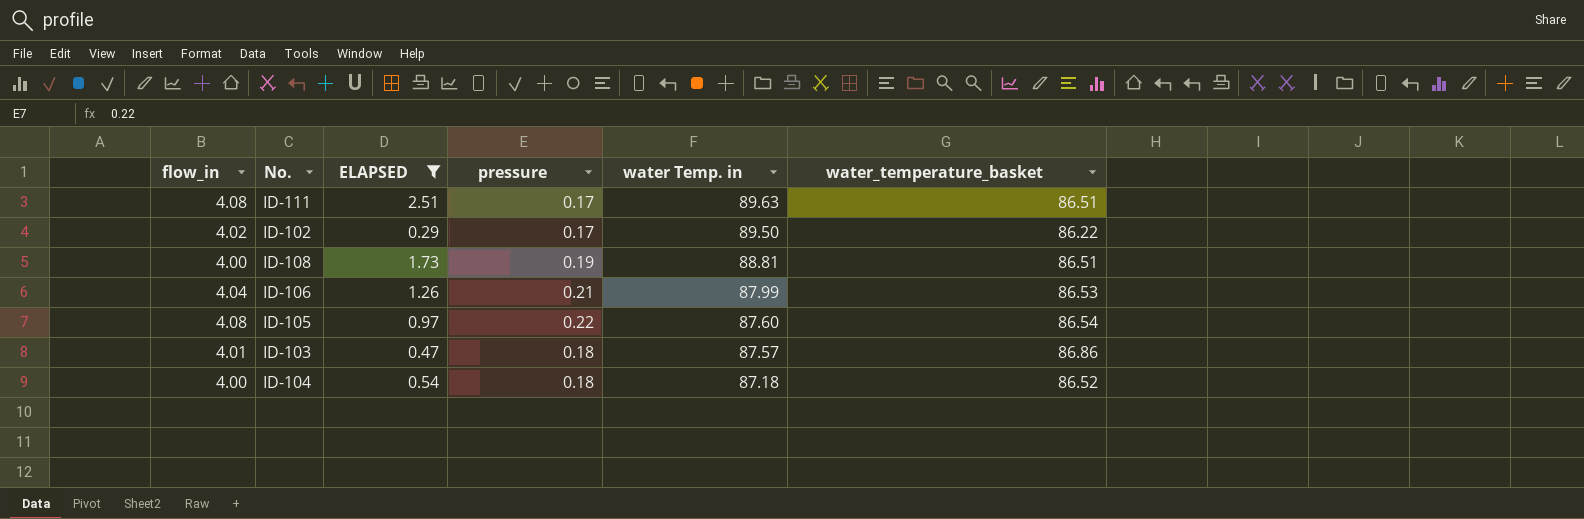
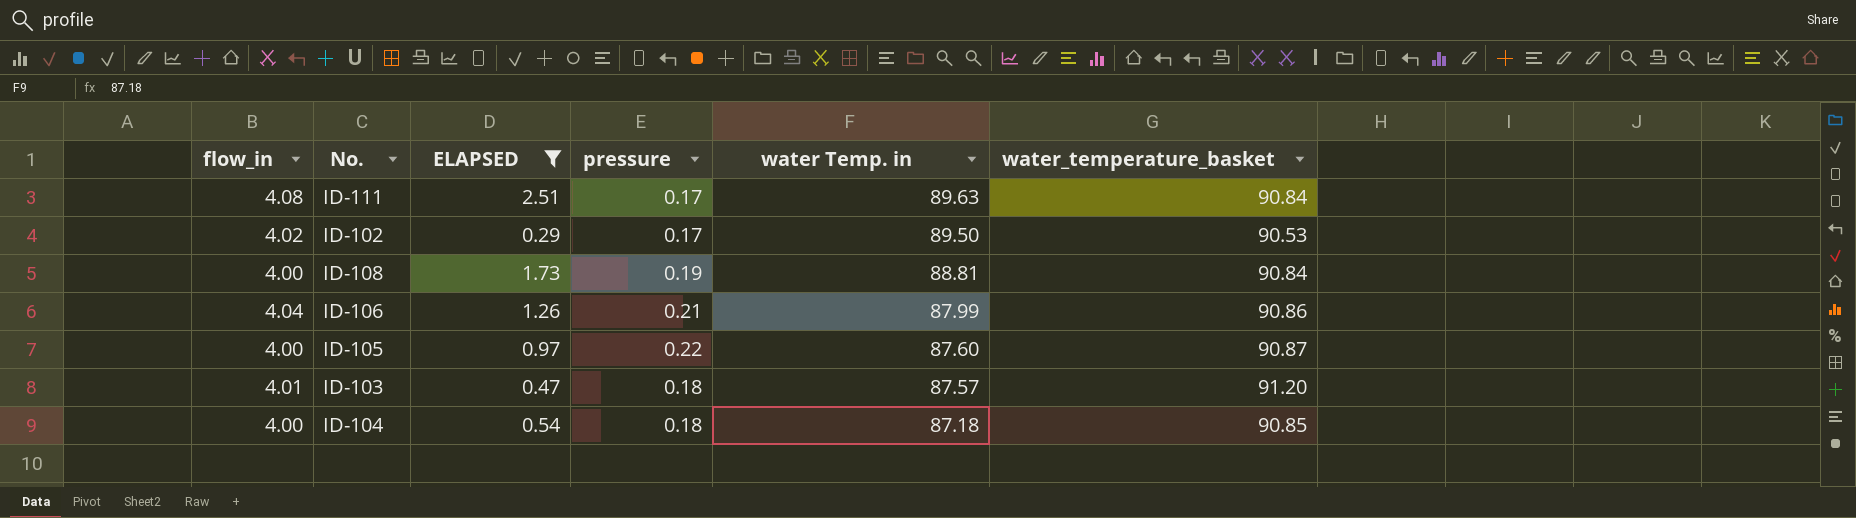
ID-111 | water_temperature_basket: 86.51 -> 90.84
ID-102 | water_temperature_basket: 86.22 -> 90.53
ID-108 | water_temperature_basket: 86.51 -> 90.84
ID-106 | water_temperature_basket: 86.53 -> 90.86
ID-105 | flow_in: 4.08 -> 4.00
ID-105 | water_temperature_basket: 86.54 -> 90.87
ID-103 | water_temperature_basket: 86.86 -> 91.20
ID-104 | water_temperature_basket: 86.52 -> 90.85

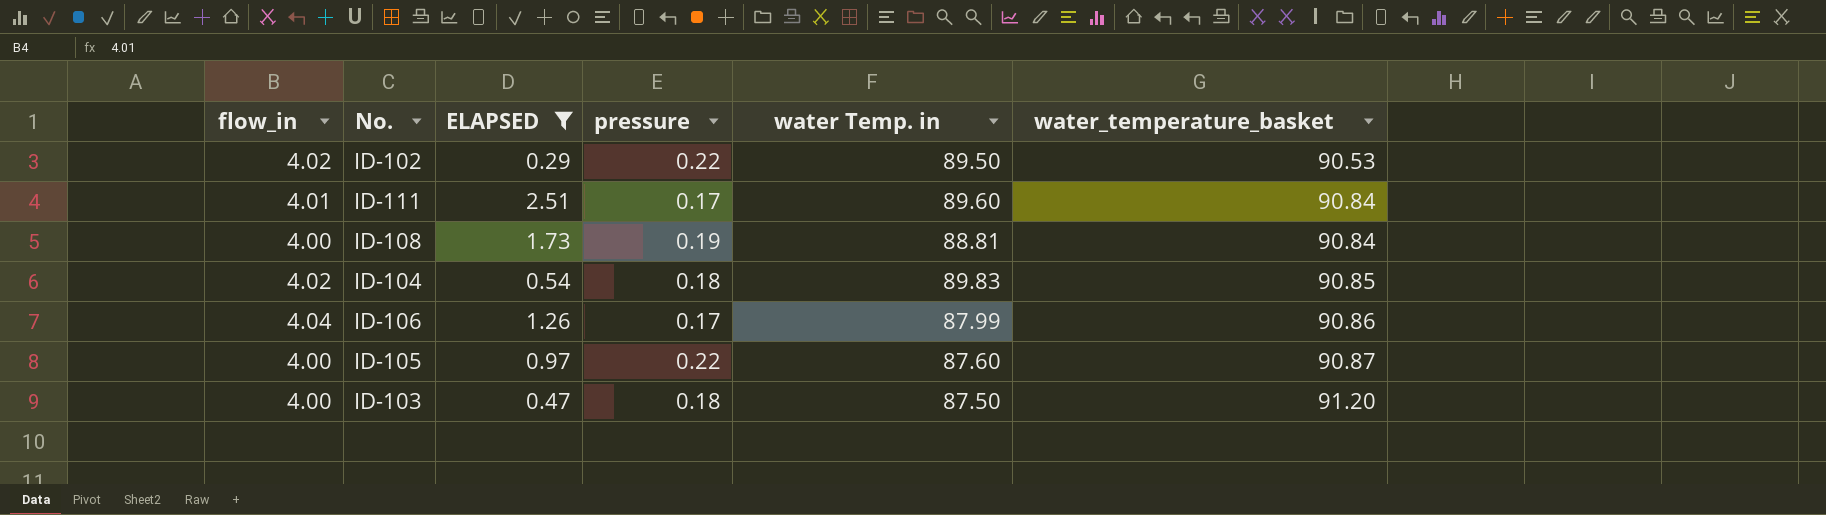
row order: water Temp. in descending -> water_temperature_basket ascending
ID-102 | pressure: 0.17 -> 0.22
ID-111 | flow_in: 4.08 -> 4.01
ID-111 | water Temp. in: 89.63 -> 89.60
ID-104 | flow_in: 4.00 -> 4.02
ID-104 | water Temp. in: 87.18 -> 89.83
ID-106 | pressure: 0.21 -> 0.17
ID-103 | flow_in: 4.01 -> 4.00
ID-103 | water Temp. in: 87.57 -> 87.50

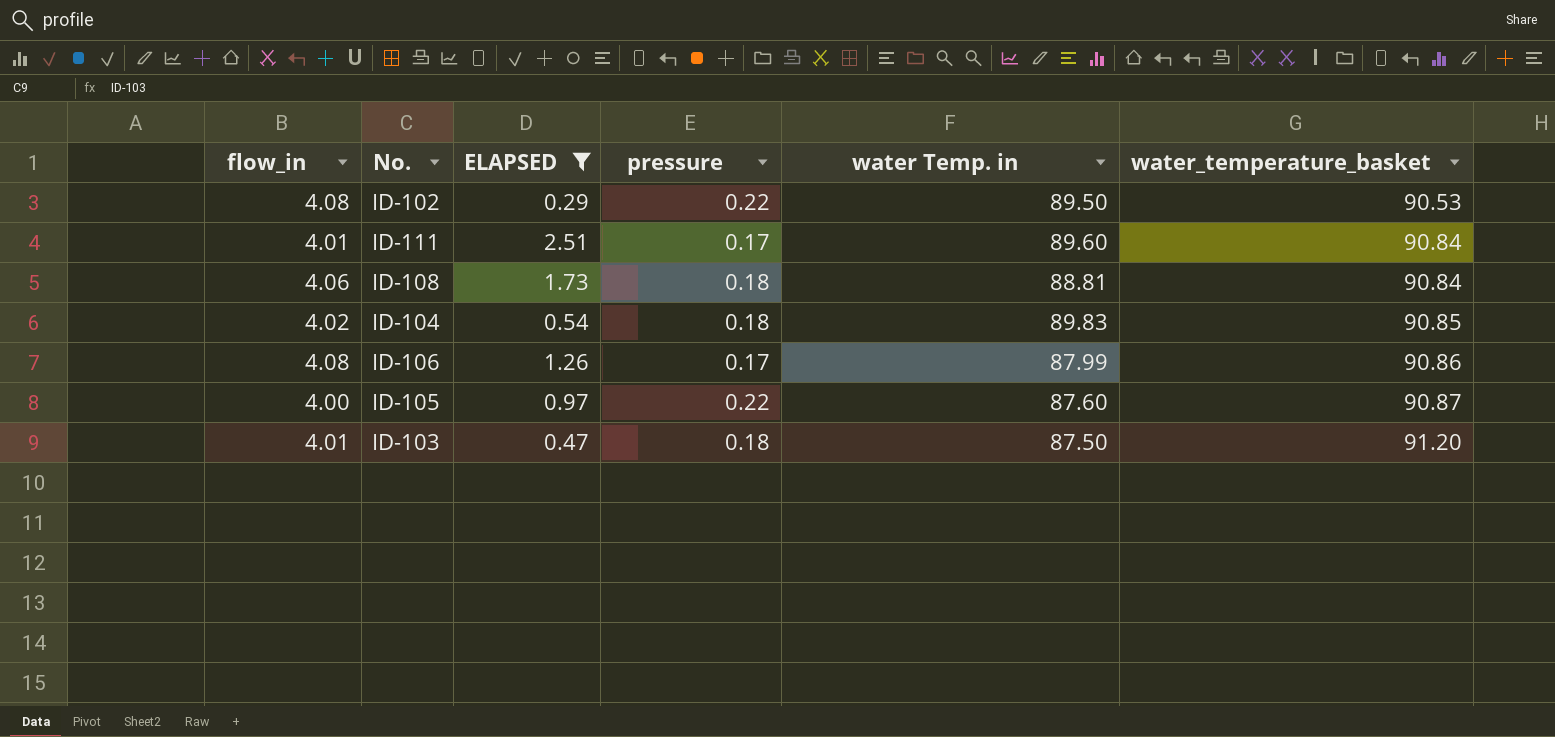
ID-102 | flow_in: 4.02 -> 4.08
ID-108 | flow_in: 4.00 -> 4.06
ID-108 | pressure: 0.19 -> 0.18
ID-106 | flow_in: 4.04 -> 4.08
ID-103 | flow_in: 4.00 -> 4.01

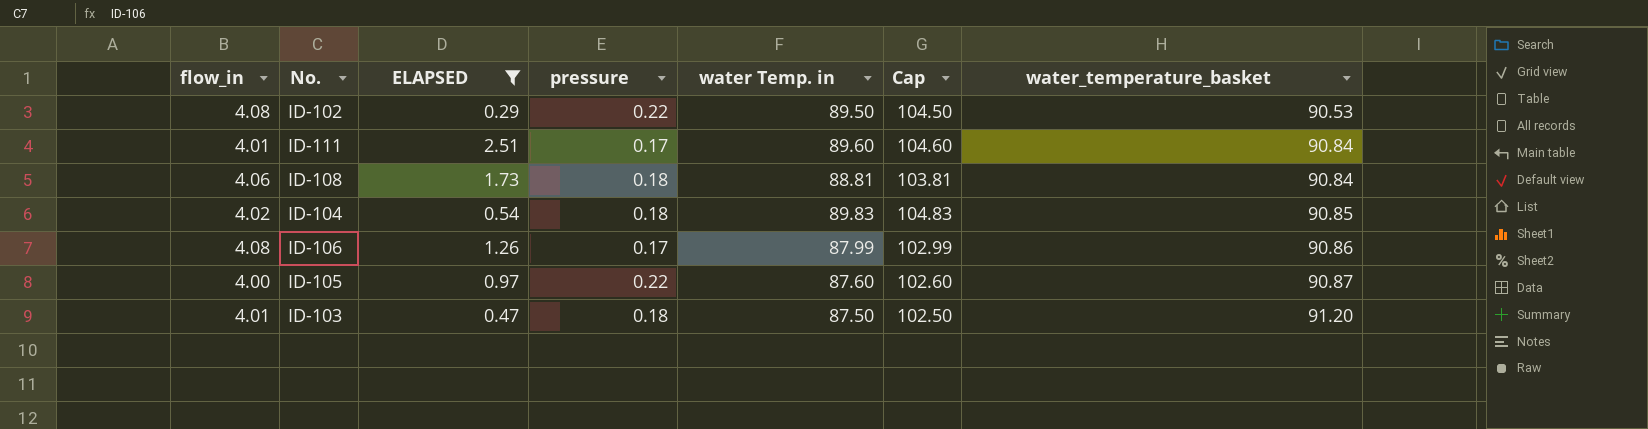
column Cap | formula: none -> [water Temp. in] + 15

